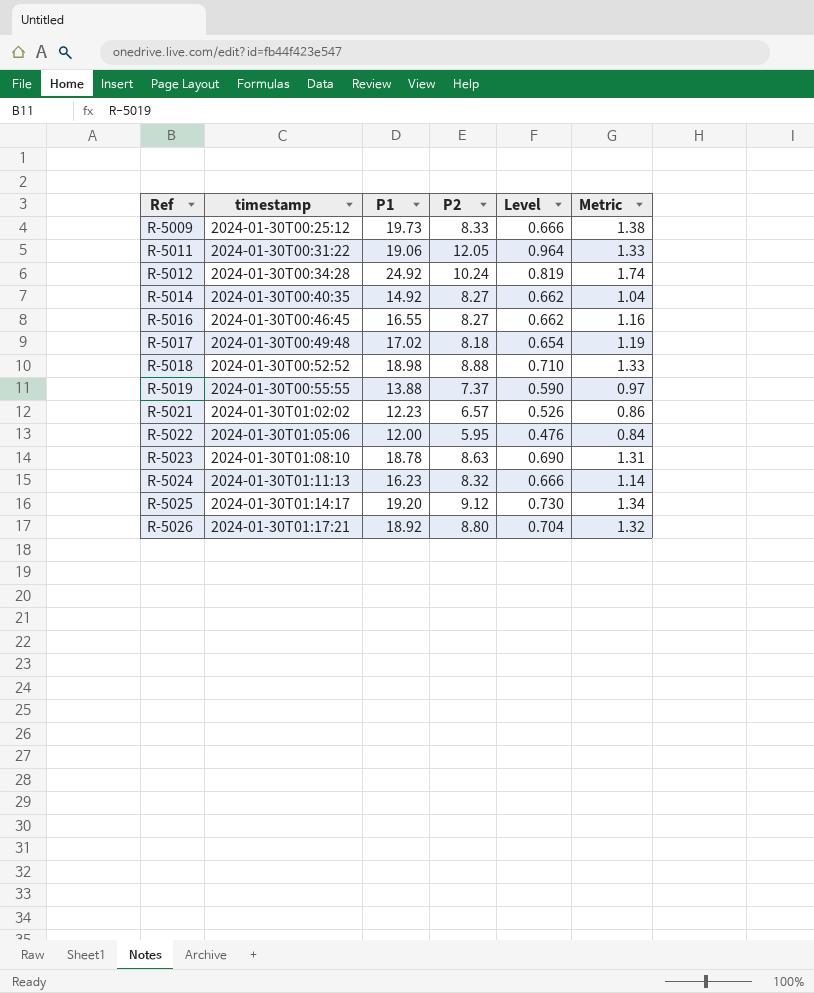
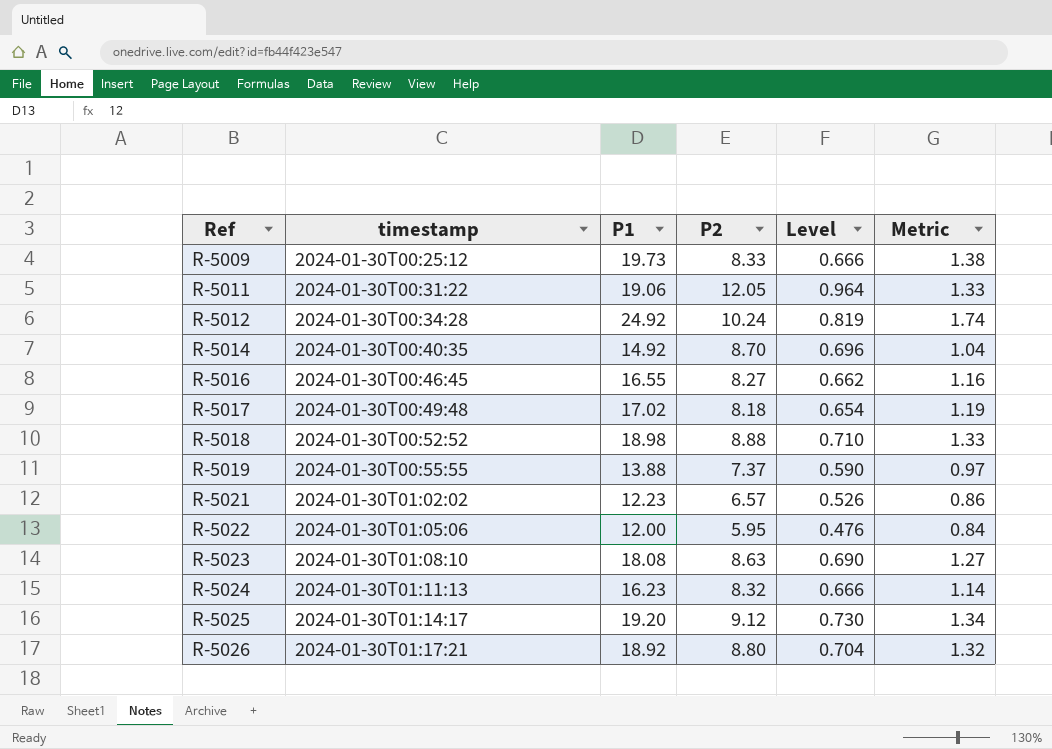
R-5014 | P2: 8.27 -> 8.70
R-5014 | Level: 0.662 -> 0.696
R-5023 | P1: 18.78 -> 18.08
R-5023 | Metric: 1.31 -> 1.27

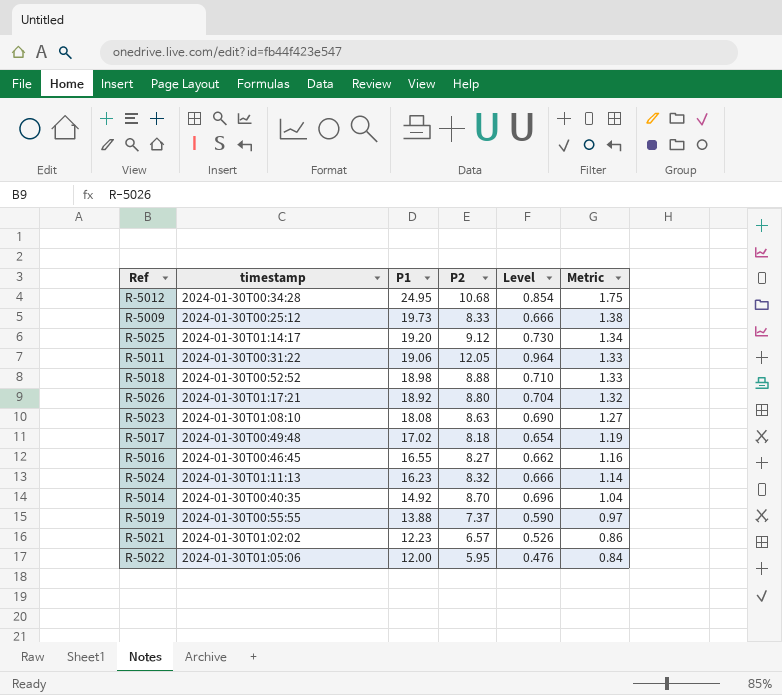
row order: Ref ascending -> P1 descending
R-5012 | P1: 24.92 -> 24.95
R-5012 | P2: 10.24 -> 10.68
R-5012 | Level: 0.819 -> 0.854
R-5012 | Metric: 1.74 -> 1.75

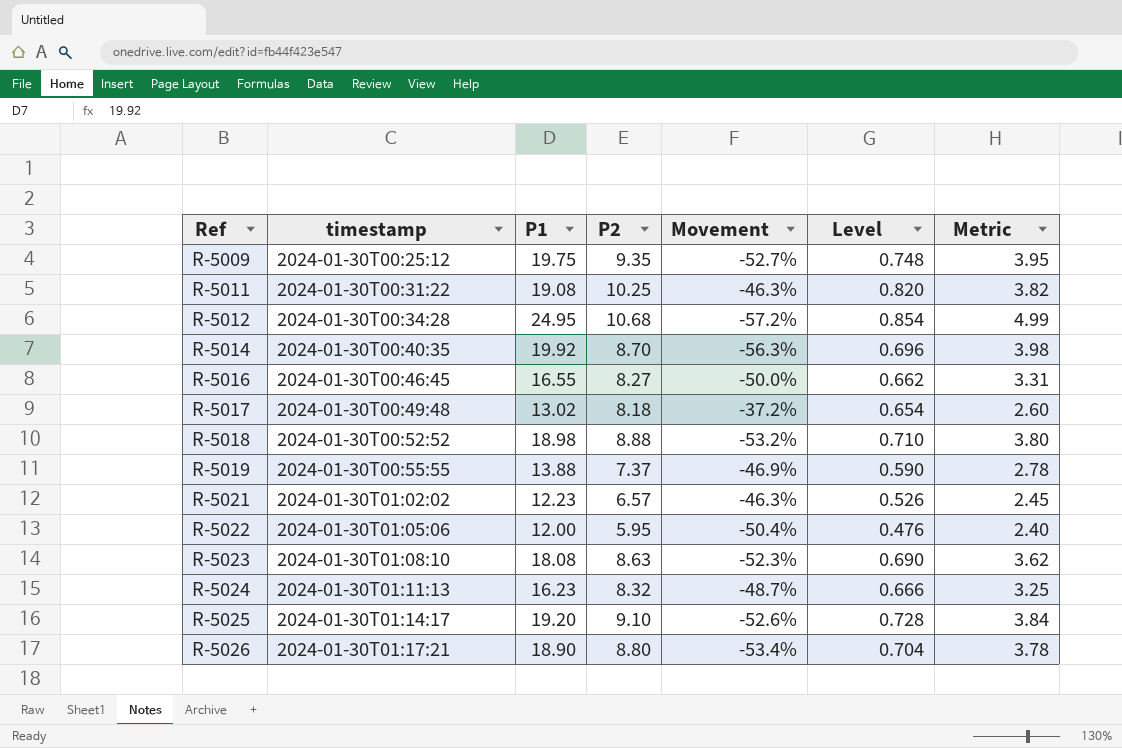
row order: P1 descending -> Ref ascending
column Movement | formula: none -> ([P2] - [P1]) / [P1]
column Metric | formula: [P1] * 0.07 -> [P1] * 0.2
R-5009 | P1: 19.73 -> 19.75
R-5009 | P2: 8.33 -> 9.35
R-5009 | Level: 0.666 -> 0.748
R-5011 | P1: 19.06 -> 19.08
R-5011 | P2: 12.05 -> 10.25
R-5011 | Level: 0.964 -> 0.820
R-5014 | P1: 14.92 -> 19.92
R-5017 | P1: 17.02 -> 13.02
R-5025 | P2: 9.12 -> 9.10
R-5025 | Level: 0.730 -> 0.728
R-5026 | P1: 18.92 -> 18.90

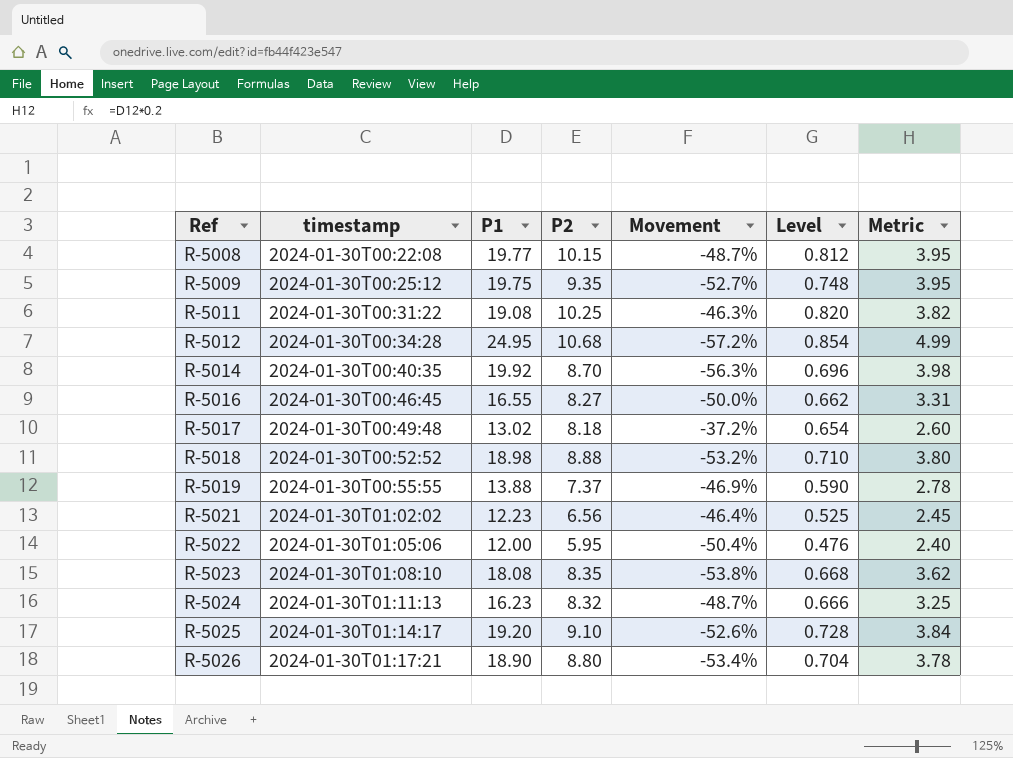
row R-5008: none -> 2024-01-30T00:22:08 | 19.77 | 10.15 | -48.7% | 0.812 | 3.95
R-5021 | P2: 6.57 -> 6.56
R-5021 | Movement: -46.3% -> -46.4%
R-5021 | Level: 0.526 -> 0.525
R-5023 | P2: 8.63 -> 8.35
R-5023 | Movement: -52.3% -> -53.8%
R-5023 | Level: 0.690 -> 0.668

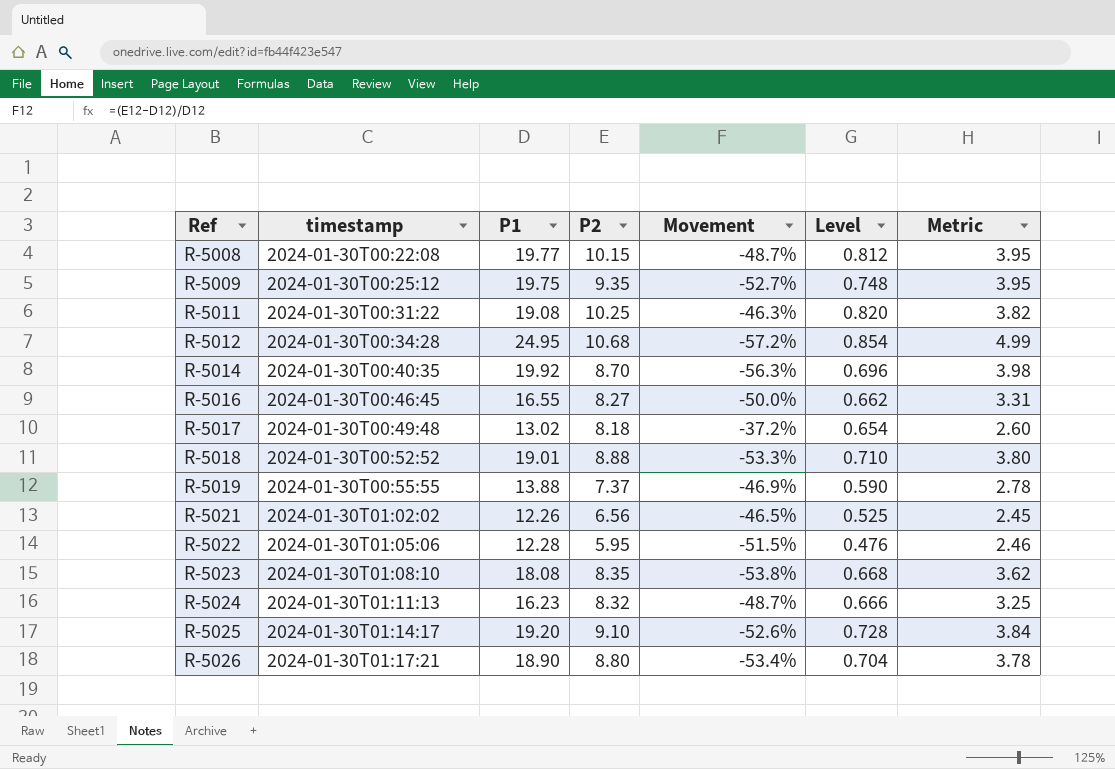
R-5018 | P1: 18.98 -> 19.01
R-5018 | Movement: -53.2% -> -53.3%
R-5021 | P1: 12.23 -> 12.26
R-5021 | Movement: -46.4% -> -46.5%
R-5022 | P1: 12.00 -> 12.28
R-5022 | Movement: -50.4% -> -51.5%
R-5022 | Metric: 2.40 -> 2.46

